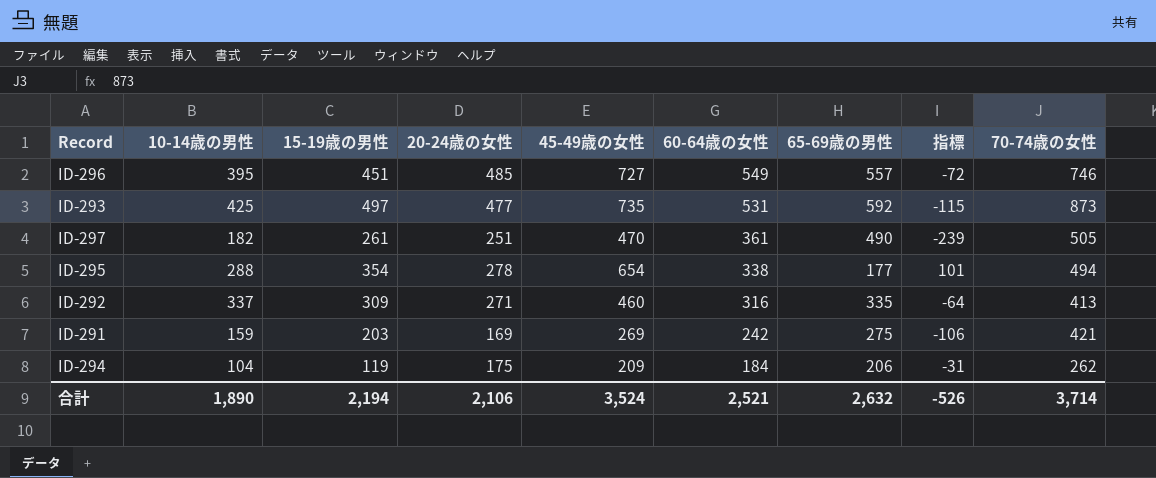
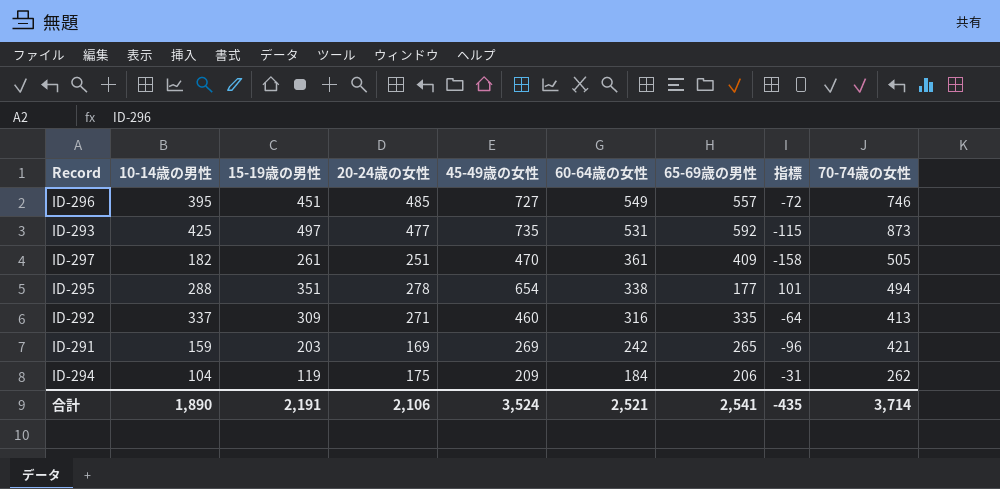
ID-297 | 65-69歳の男性: 490 -> 409
ID-297 | 指標: -239 -> -158
ID-295 | 15-19歳の男性: 354 -> 351
ID-291 | 65-69歳の男性: 275 -> 265
ID-291 | 指標: -106 -> -96
合計 | 15-19歳の男性: 2,194 -> 2,191
合計 | 65-69歳の男性: 2,632 -> 2,541
合計 | 指標: -526 -> -435

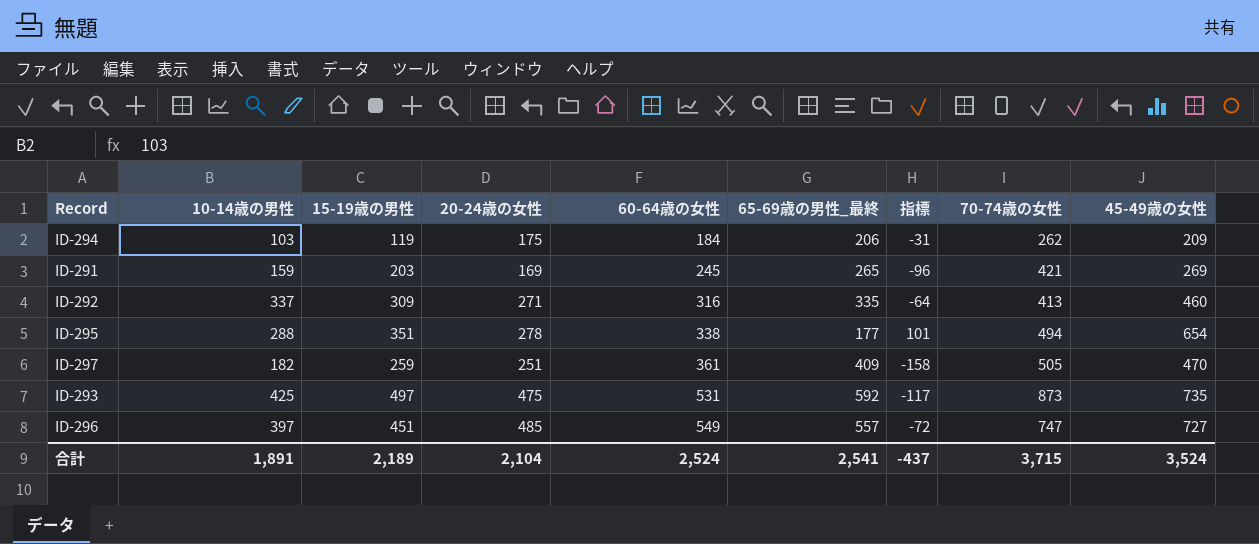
row order: 60-64歳の女性 descending -> 60-64歳の女性 ascending
column name: 65-69歳の男性 -> 65-69歳の男性_最終
column 45-49歳の女性 | position: 5 -> 9
ID-294 | 10-14歳の男性: 104 -> 103
ID-291 | 60-64歳の女性: 242 -> 245
ID-297 | 15-19歳の男性: 261 -> 259
ID-293 | 20-24歳の女性: 477 -> 475
ID-293 | 指標: -115 -> -117
ID-296 | 10-14歳の男性: 395 -> 397
ID-296 | 70-74歳の女性: 746 -> 747
合計 | 10-14歳の男性: 1,890 -> 1,891
合計 | 15-19歳の男性: 2,191 -> 2,189
合計 | 20-24歳の女性: 2,106 -> 2,104
合計 | 60-64歳の女性: 2,521 -> 2,524
合計 | 指標: -435 -> -437
合計 | 70-74歳の女性: 3,714 -> 3,715

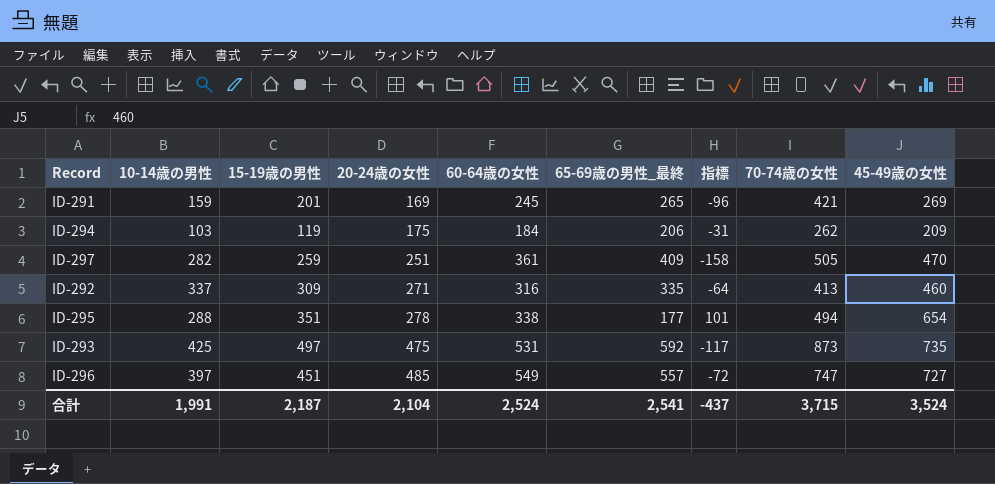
row order: 60-64歳の女性 ascending -> 20-24歳の女性 ascending
ID-291 | 15-19歳の男性: 203 -> 201
ID-297 | 10-14歳の男性: 182 -> 282
合計 | 10-14歳の男性: 1,891 -> 1,991
合計 | 15-19歳の男性: 2,189 -> 2,187

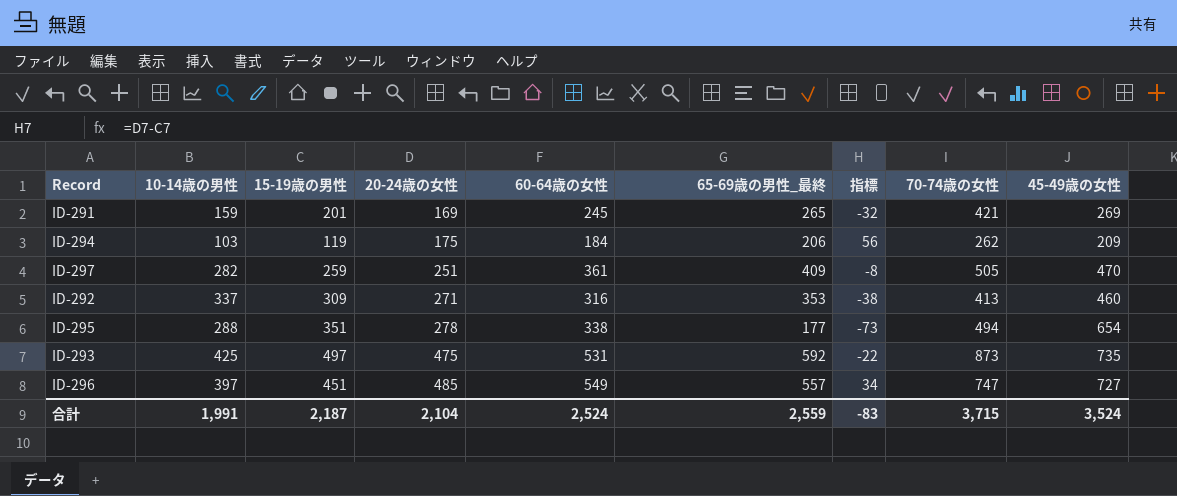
column 指標 | formula: [20-24歳の女性] - [65-69歳の男性_最終] -> [20-24歳の女性] - [15-19歳の男性]
ID-292 | 65-69歳の男性_最終: 335 -> 353
合計 | 65-69歳の男性_最終: 2,541 -> 2,559
合計 | 指標: -437 -> -83

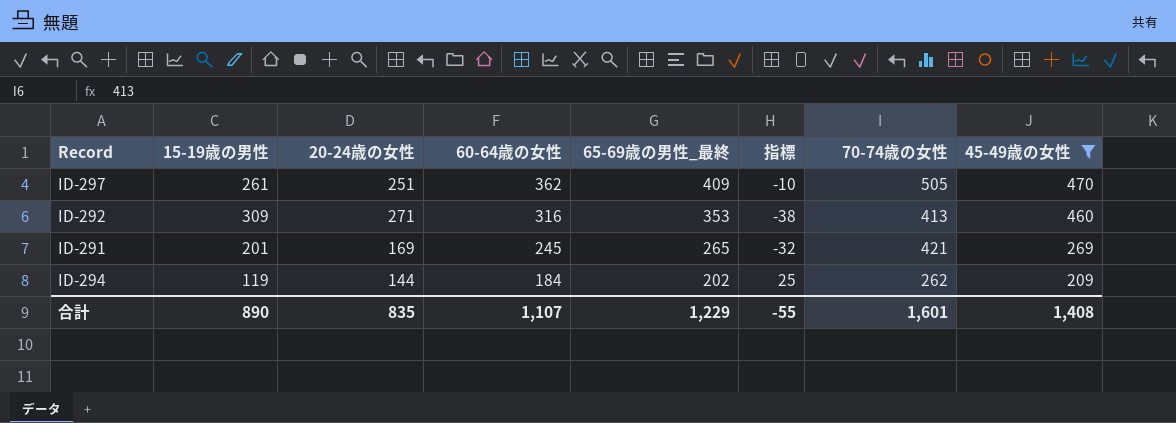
filter: none -> 45-49歳の女性 <= 470
row order: 20-24歳の女性 ascending -> 60-64歳の女性 descending
column 10-14歳の男性 | position: 2 -> none
ID-297 | 15-19歳の男性: 259 -> 261
ID-297 | 60-64歳の女性: 361 -> 362
ID-297 | 指標: -8 -> -10
ID-294 | 20-24歳の女性: 175 -> 144
ID-294 | 65-69歳の男性_最終: 206 -> 202
ID-294 | 指標: 56 -> 25
合計 | 15-19歳の男性: 2,187 -> 890
合計 | 20-24歳の女性: 2,104 -> 835
合計 | 60-64歳の女性: 2,524 -> 1,107
合計 | 65-69歳の男性_最終: 2,559 -> 1,229
合計 | 指標: -83 -> -55
合計 | 70-74歳の女性: 3,715 -> 1,601
合計 | 45-49歳の女性: 3,524 -> 1,408

